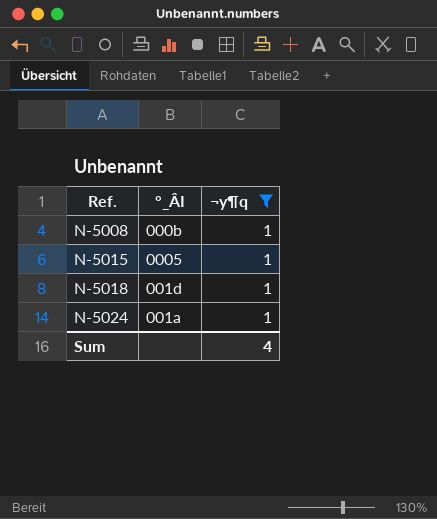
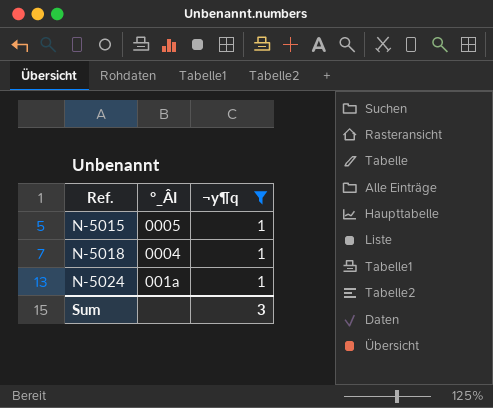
row N-5008: 000b | 1 -> none
N-5018 | °_ÂI: 001d -> 0004
Sum | ¬y¶q: 4 -> 3

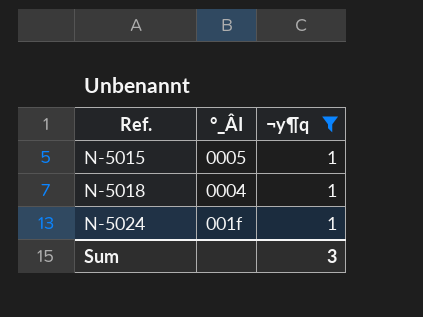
N-5024 | °_ÂI: 001a -> 001f

